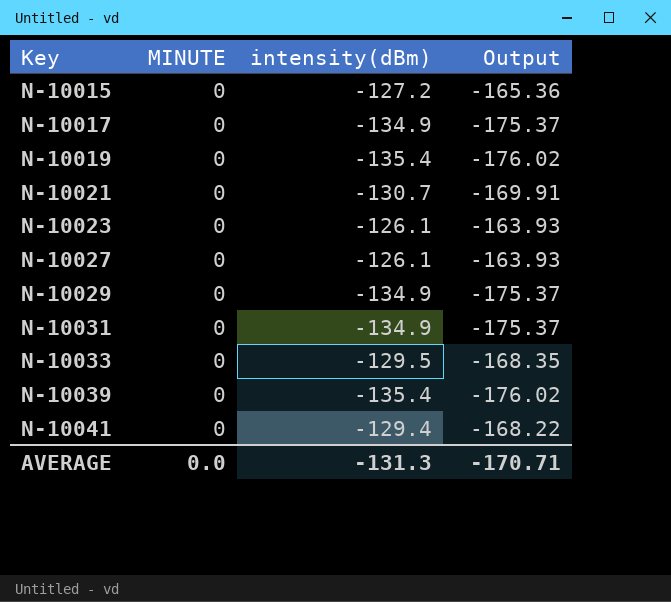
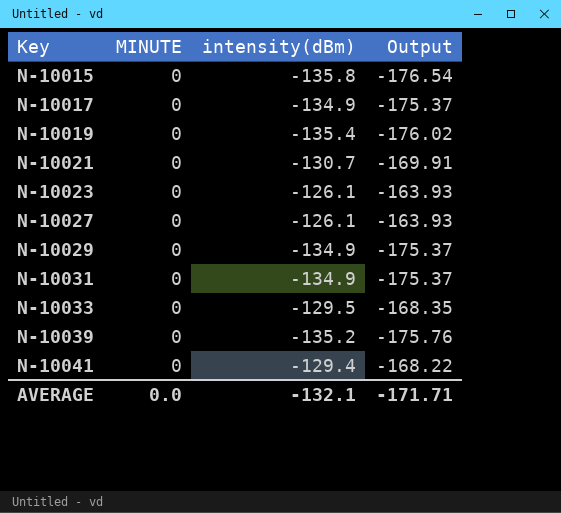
N-10015 | intensity(dBm): -127.2 -> -135.8
N-10015 | Output: -165.36 -> -176.54
N-10039 | intensity(dBm): -135.4 -> -135.2
N-10039 | Output: -176.02 -> -175.76
AVERAGE | intensity(dBm): -131.3 -> -132.1
AVERAGE | Output: -170.71 -> -171.71

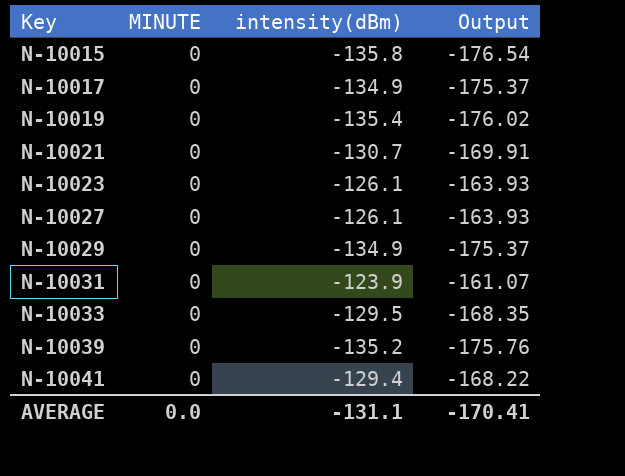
N-10031 | intensity(dBm): -134.9 -> -123.9
N-10031 | Output: -175.37 -> -161.07
AVERAGE | intensity(dBm): -132.1 -> -131.1
AVERAGE | Output: -171.71 -> -170.41

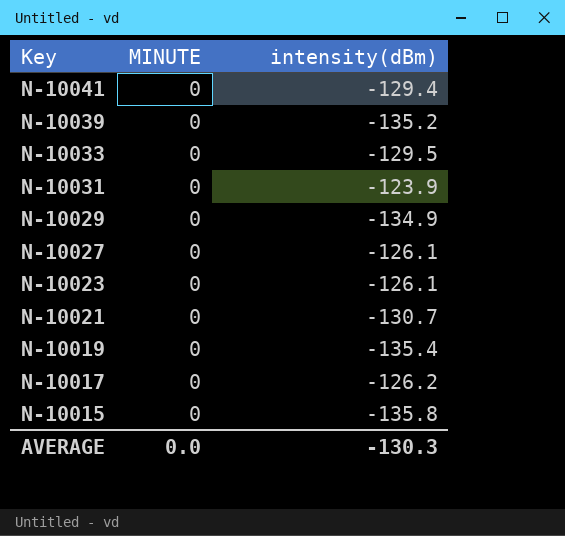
row order: Key ascending -> Key descending
column Output | formula: [intensity(dBm)] * 1.3 -> none
N-10017 | intensity(dBm): -134.9 -> -126.2
AVERAGE | intensity(dBm): -131.1 -> -130.3

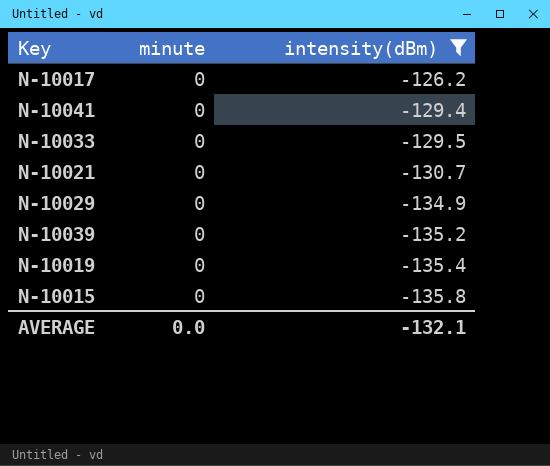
filter: none -> intensity(dBm) <= -126.2
row order: Key descending -> intensity(dBm) descending
column name: MINUTE -> minute
AVERAGE | intensity(dBm): -130.3 -> -132.1

